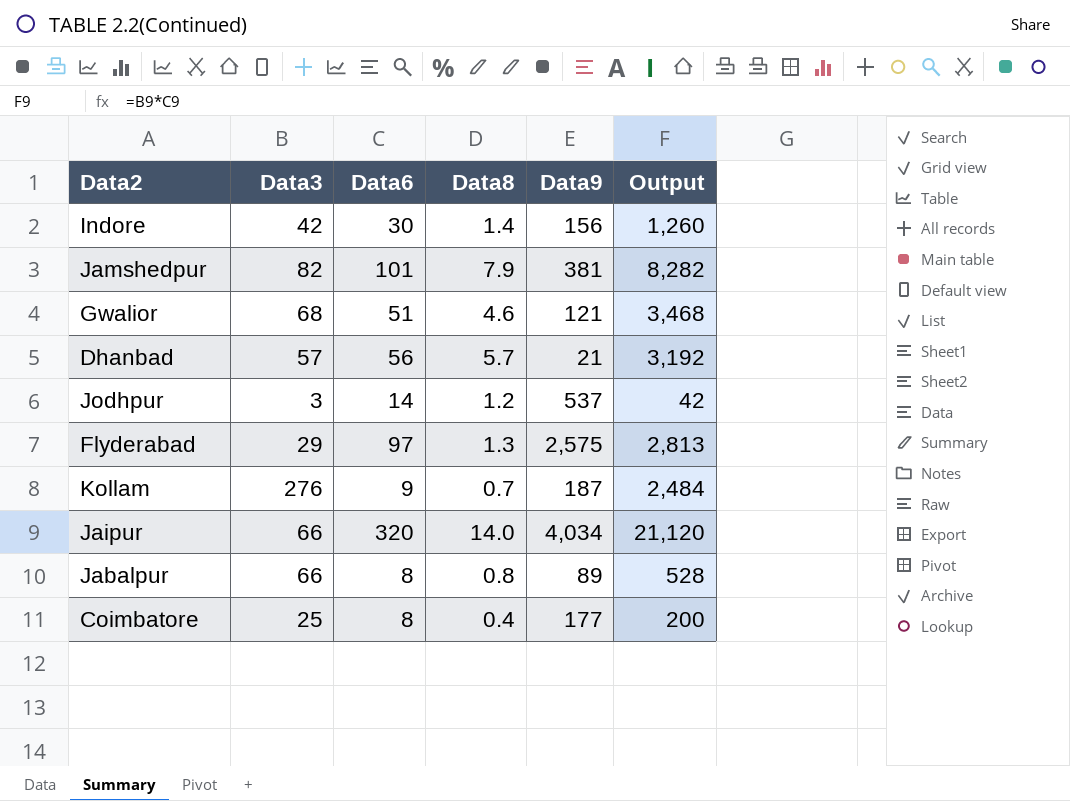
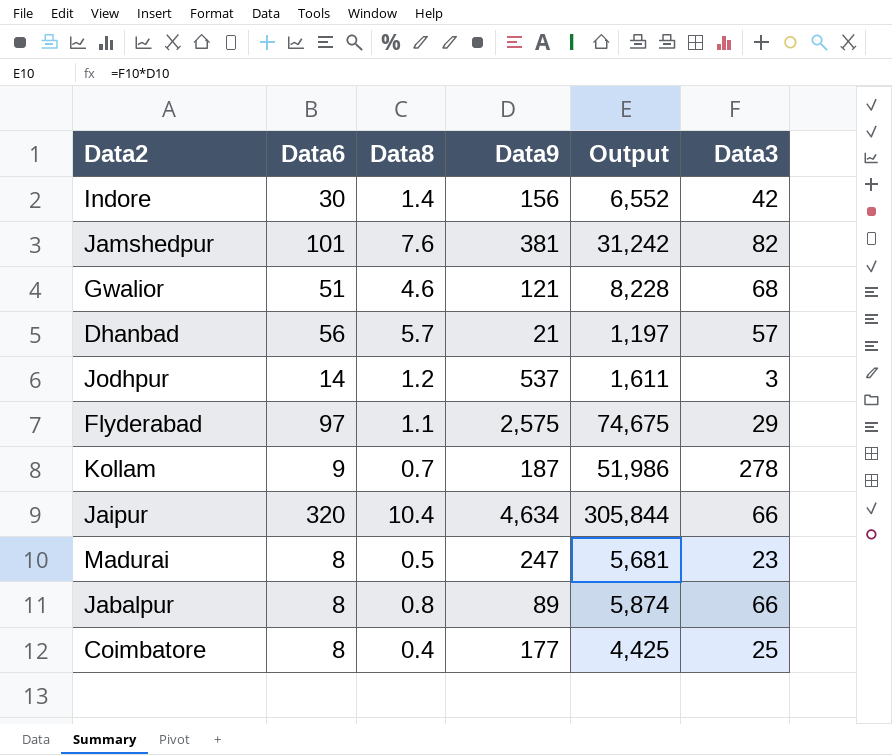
column Output | formula: [Data3] * [Data6] -> [Data9] * [Data3]
column Data3 | position: 2 -> 6
Jamshedpur | Data8: 7.9 -> 7.6
Flyderabad | Data8: 1.3 -> 1.1
Kollam | Data3: 276 -> 278
Jaipur | Data8: 14.0 -> 10.4
Jaipur | Data9: 4,034 -> 4,634
row Madurai: none -> 8 | 0.5 | 247 | 5,681 | 23

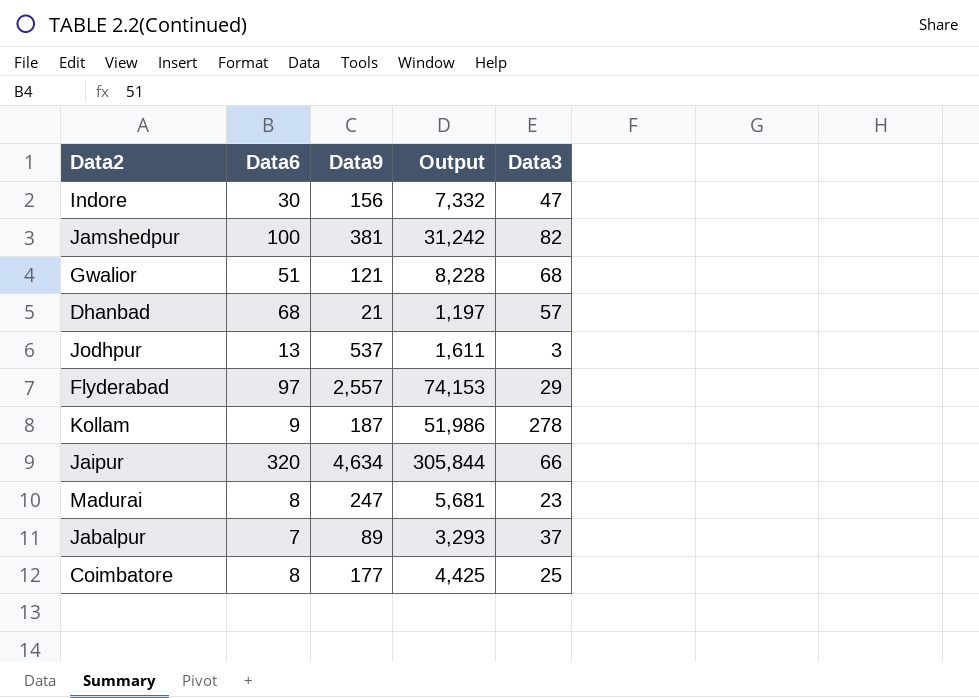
column Data8 | position: 3 -> none
Indore | Output: 6,552 -> 7,332
Indore | Data3: 42 -> 47
Jamshedpur | Data6: 101 -> 100
Dhanbad | Data6: 56 -> 68
Jodhpur | Data6: 14 -> 13
Flyderabad | Data9: 2,575 -> 2,557
Flyderabad | Output: 74,675 -> 74,153
Jabalpur | Data6: 8 -> 7
Jabalpur | Output: 5,874 -> 3,293
Jabalpur | Data3: 66 -> 37

